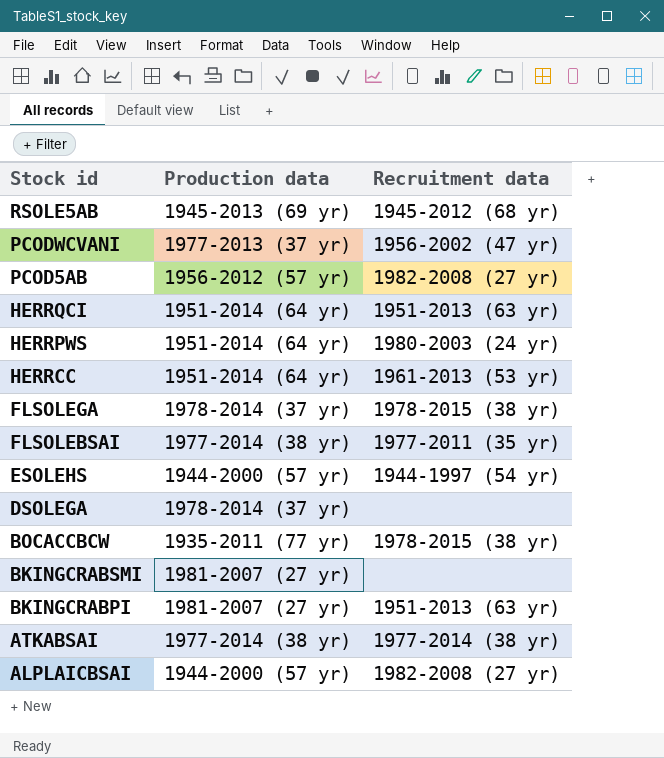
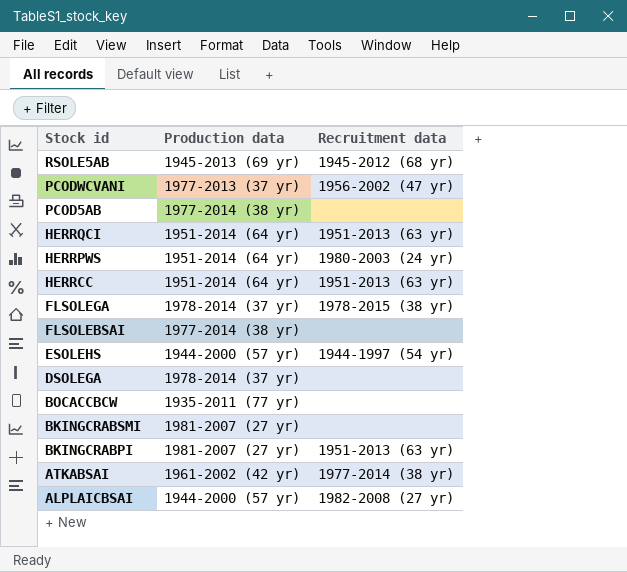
PCOD5AB | Production data: 1956-2012 (57 yr) -> 1977-2014 (38 yr)
PCOD5AB | Recruitment data: 1982-2008 (27 yr) -> none
HERRCC | Recruitment data: 1961-2013 (53 yr) -> 1951-2013 (63 yr)
FLSOLEBSAI | Recruitment data: 1977-2011 (35 yr) -> none
BOCACCBCW | Recruitment data: 1978-2015 (38 yr) -> none
ATKABSAI | Production data: 1977-2014 (38 yr) -> 1961-2002 (42 yr)

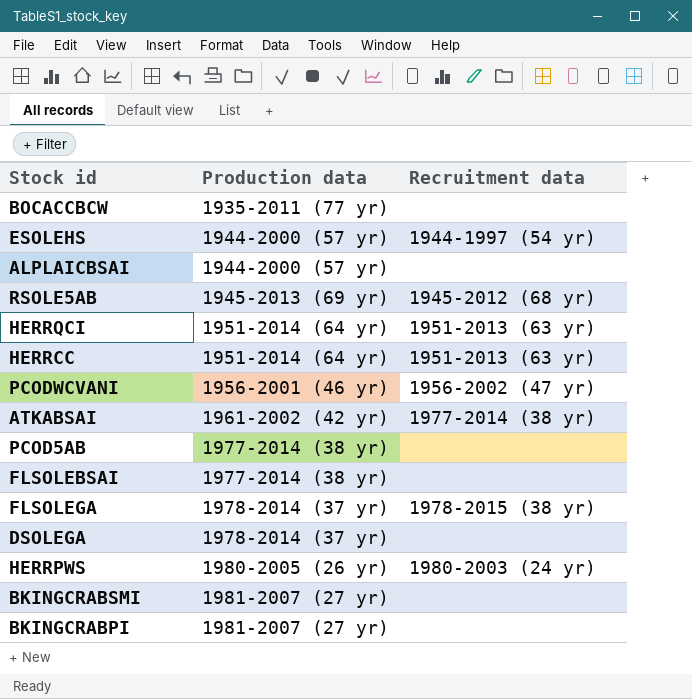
row order: Stock id descending -> Production data ascending
ALPLAICBSAI | Recruitment data: 1982-2008 (27 yr) -> none
PCODWCVANI | Production data: 1977-2013 (37 yr) -> 1956-2001 (46 yr)
HERRPWS | Production data: 1951-2014 (64 yr) -> 1980-2005 (26 yr)
BKINGCRABPI | Recruitment data: 1951-2013 (63 yr) -> none

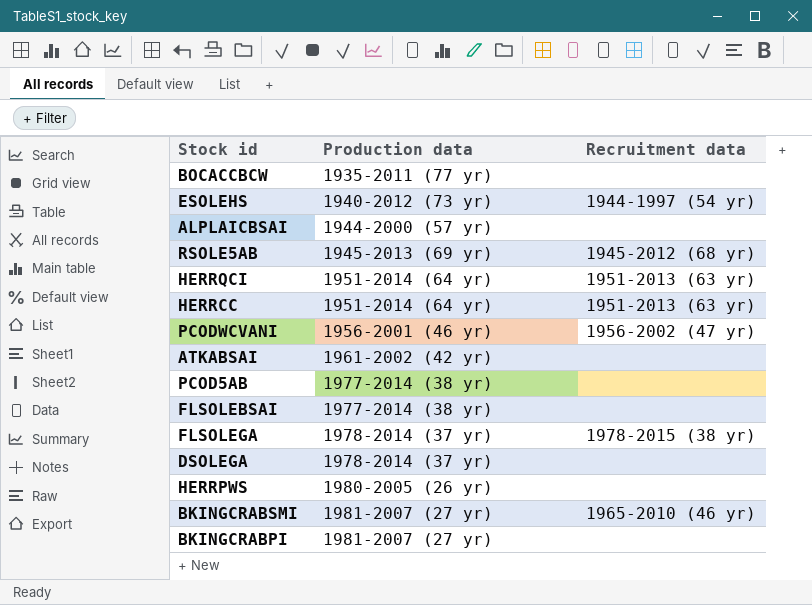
ESOLEHS | Production data: 1944-2000 (57 yr) -> 1940-2012 (73 yr)
ATKABSAI | Recruitment data: 1977-2014 (38 yr) -> none
HERRPWS | Recruitment data: 1980-2003 (24 yr) -> none
BKINGCRABSMI | Recruitment data: none -> 1965-2010 (46 yr)

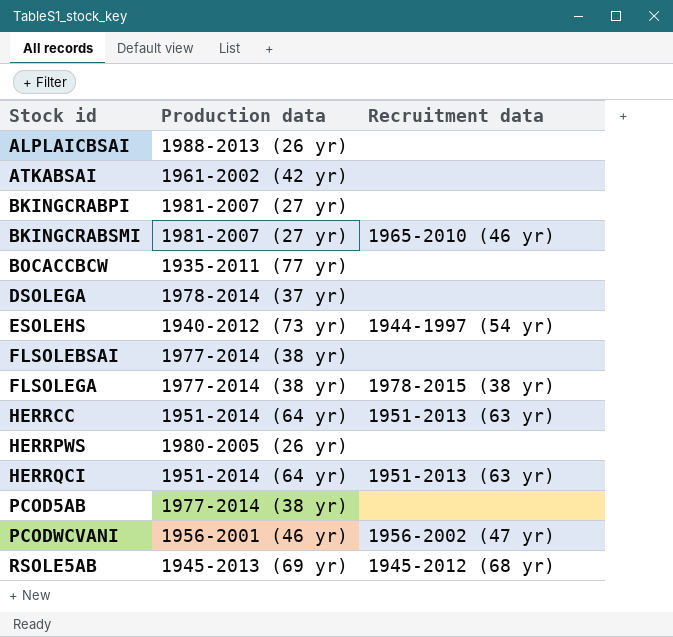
row order: Production data ascending -> Stock id ascending
ALPLAICBSAI | Production data: 1944-2000 (57 yr) -> 1988-2013 (26 yr)
FLSOLEGA | Production data: 1978-2014 (37 yr) -> 1977-2014 (38 yr)

